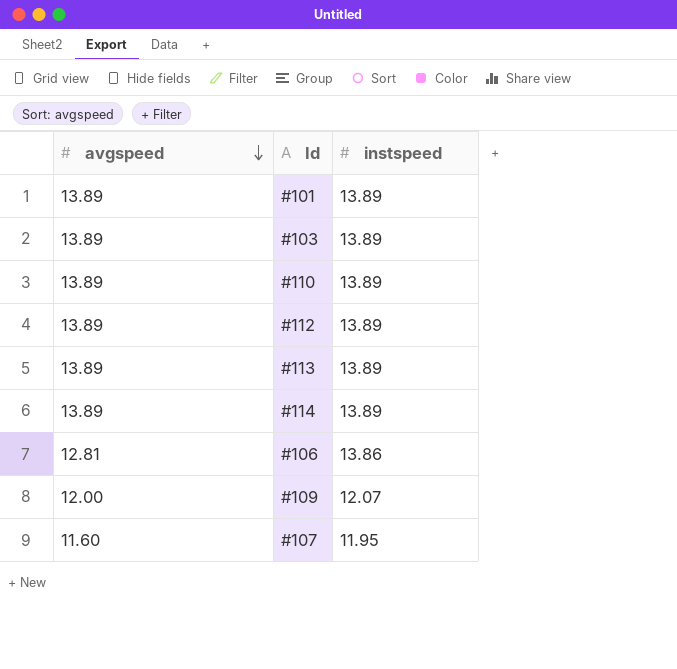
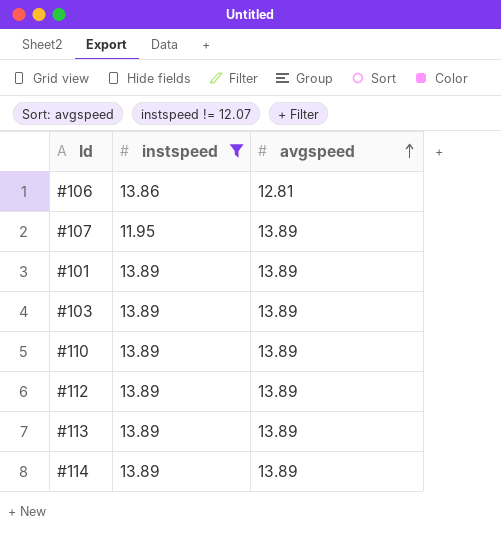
filter: none -> instspeed != 12.07
row order: avgspeed descending -> avgspeed ascending
column avgspeed | position: 1 -> 3
#107 | avgspeed: 11.60 -> 13.89

